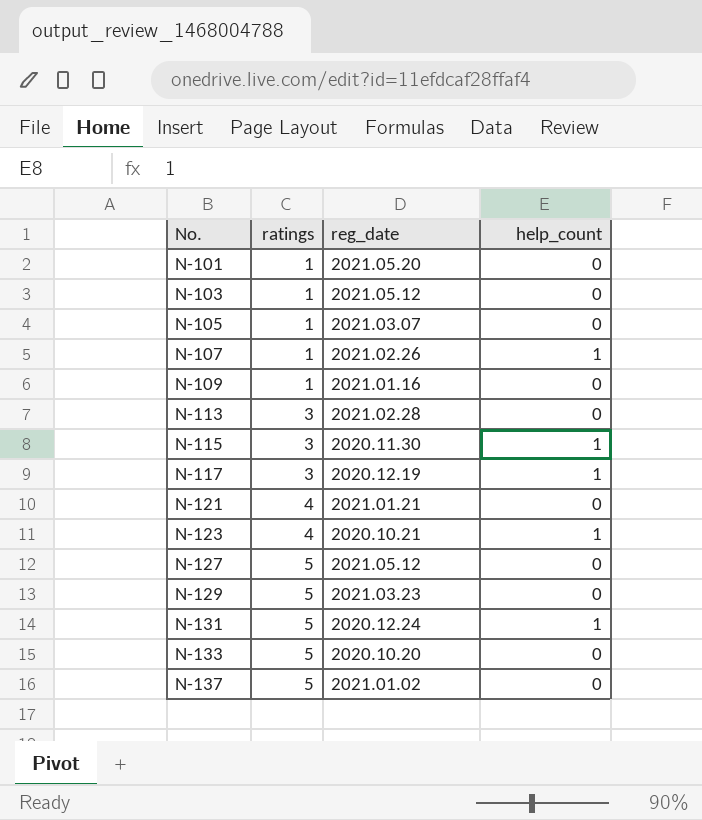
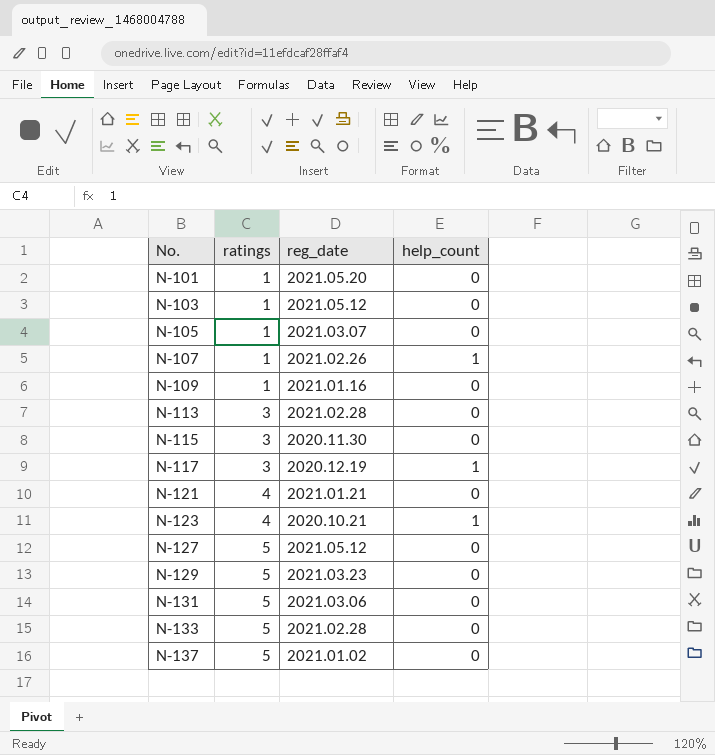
N-115 | help_count: 1 -> 0
N-131 | reg_date: 2020.12.24 -> 2021.03.06
N-131 | help_count: 1 -> 0
N-133 | reg_date: 2020.10.20 -> 2021.02.28

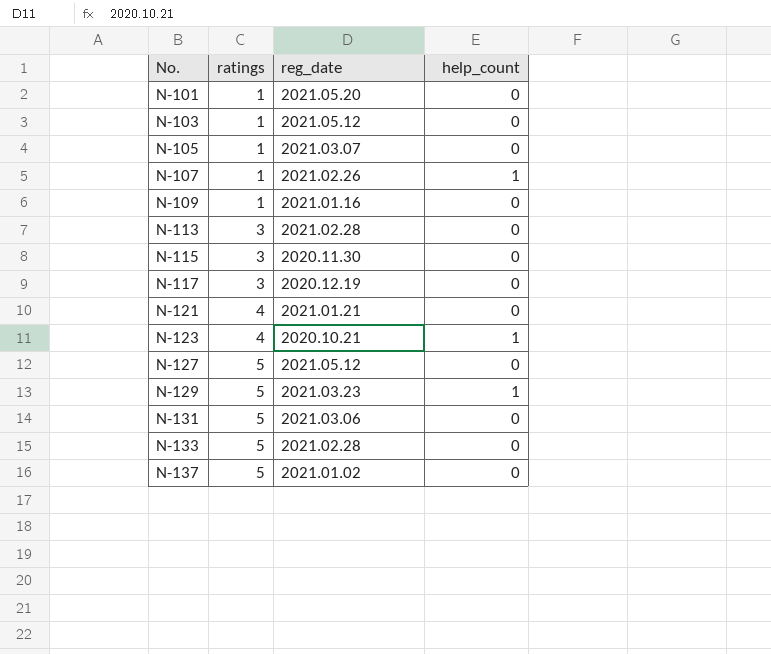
N-117 | help_count: 1 -> 0
N-129 | help_count: 0 -> 1

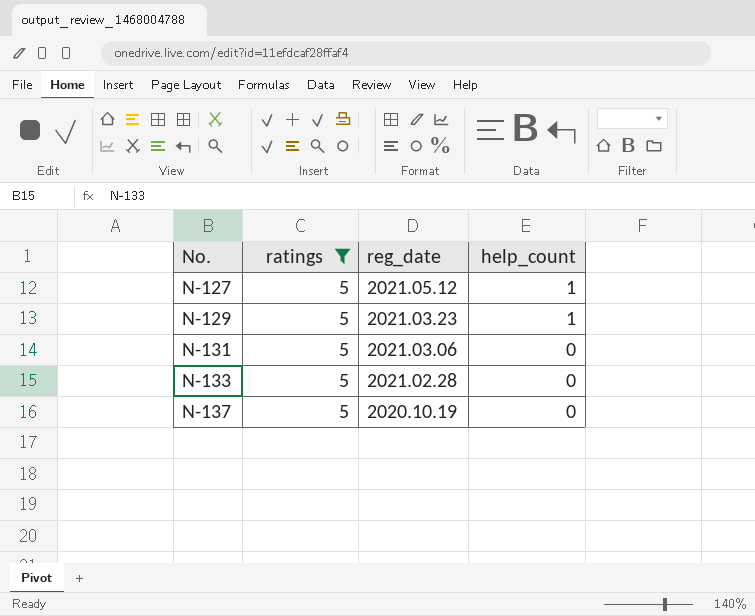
filter: none -> ratings = 5
N-127 | help_count: 0 -> 1
N-137 | reg_date: 2021.01.02 -> 2020.10.19

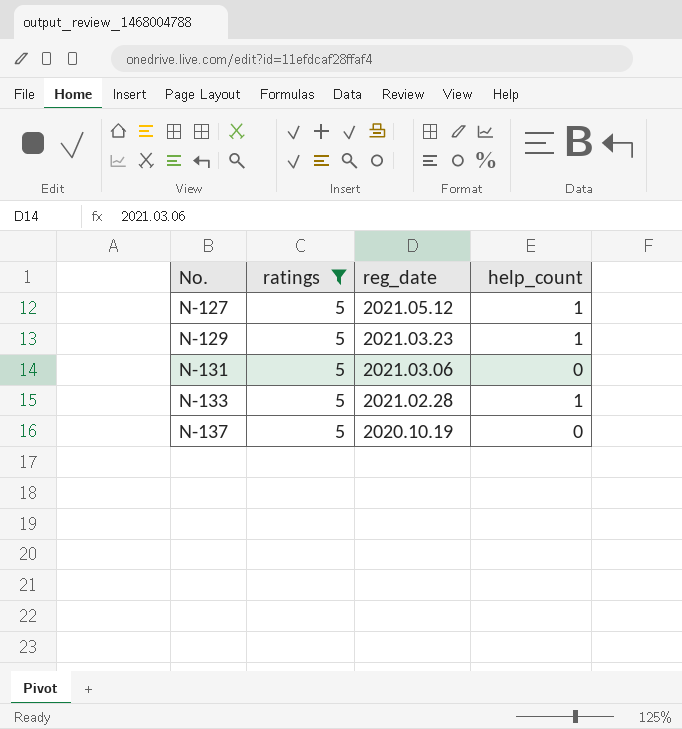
N-133 | help_count: 0 -> 1

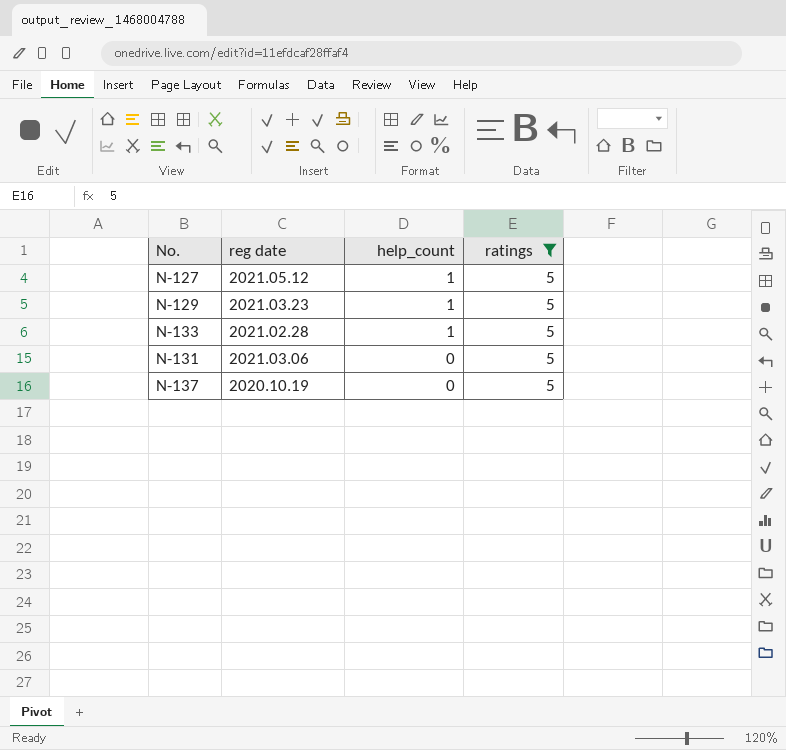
row order: No. ascending -> help_count descending
column name: reg_date -> reg date
column ratings | position: 2 -> 4

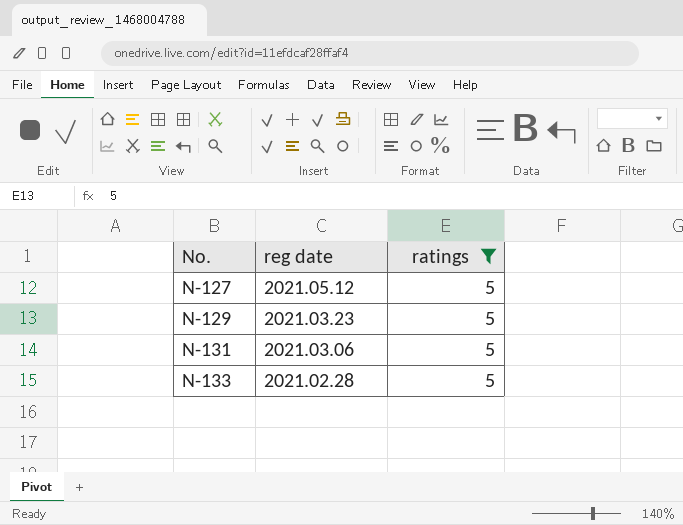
row order: help_count descending -> No. ascending
column help_count | position: 3 -> none
row N-137: 2020.10.19 | 0 | 5 -> none

